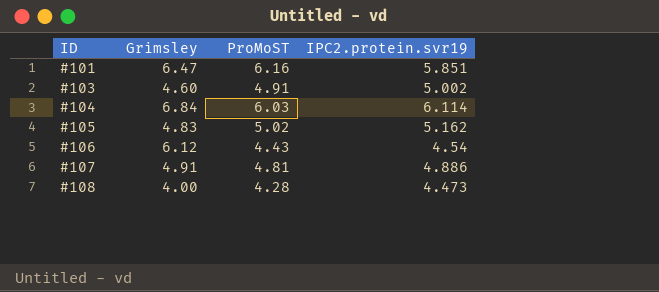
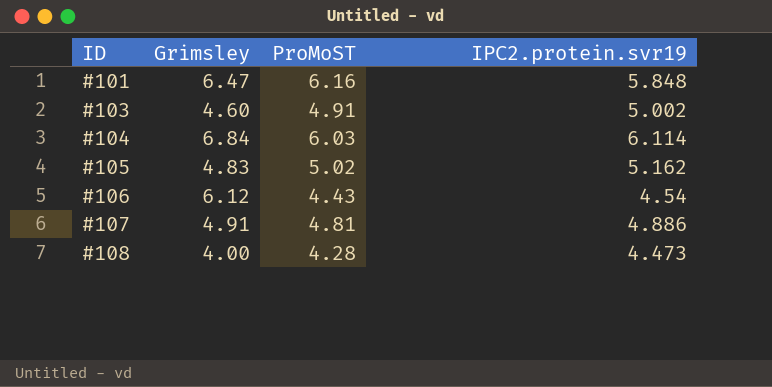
#101 | IPC2.protein.svr19: 5.851 -> 5.848

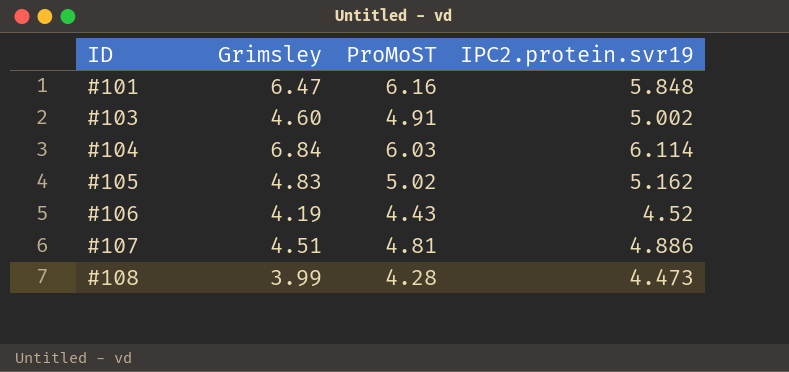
#106 | Grimsley: 6.12 -> 4.19
#106 | IPC2.protein.svr19: 4.54 -> 4.52
#107 | Grimsley: 4.91 -> 4.51
#108 | Grimsley: 4.00 -> 3.99

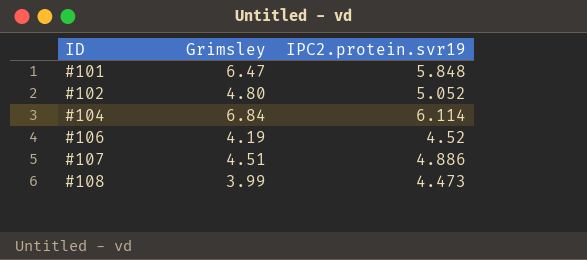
column ProMoST | position: 3 -> none
row #103: 4.60 | 4.91 | 5.002 -> none
row #105: 4.83 | 5.02 | 5.162 -> none
row #102: none -> 4.80 | 5.052

